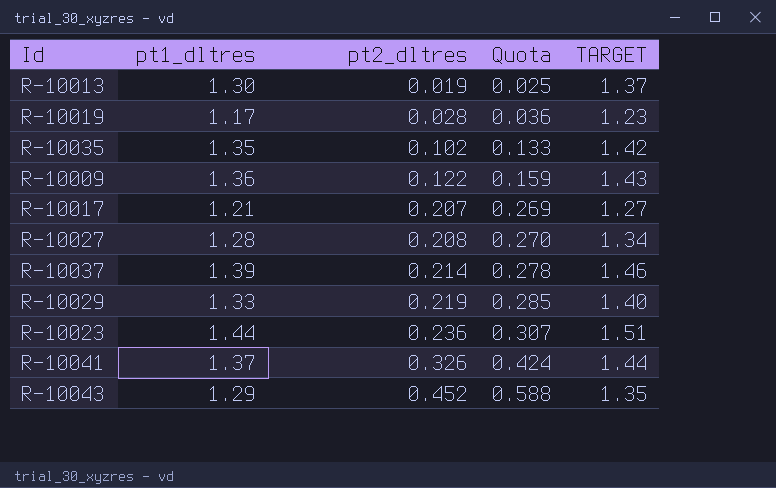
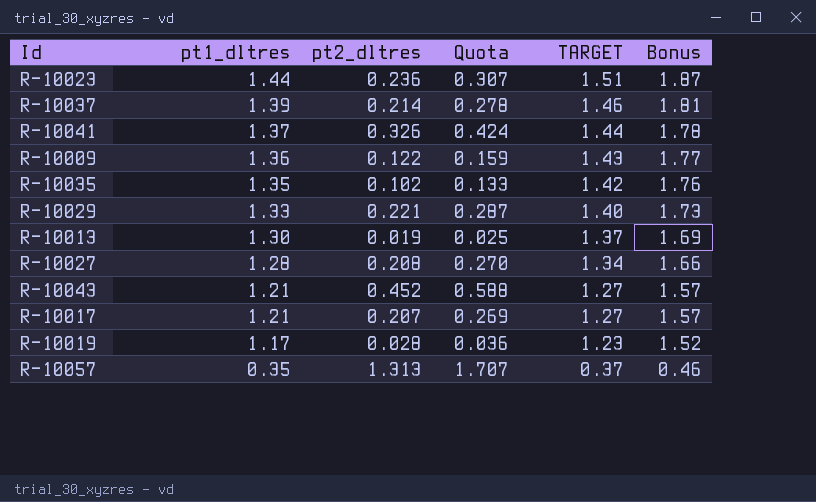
row order: pt2_dltres ascending -> pt1_dltres descending
column Bonus | formula: none -> [pt1_dltres] * 1.3
R-10029 | pt2_dltres: 0.219 -> 0.221
R-10029 | Quota: 0.285 -> 0.287
R-10043 | pt1_dltres: 1.29 -> 1.21
R-10043 | TARGET: 1.35 -> 1.27
row R-10057: none -> 0.35 | 1.313 | 1.707 | 0.37 | 0.46

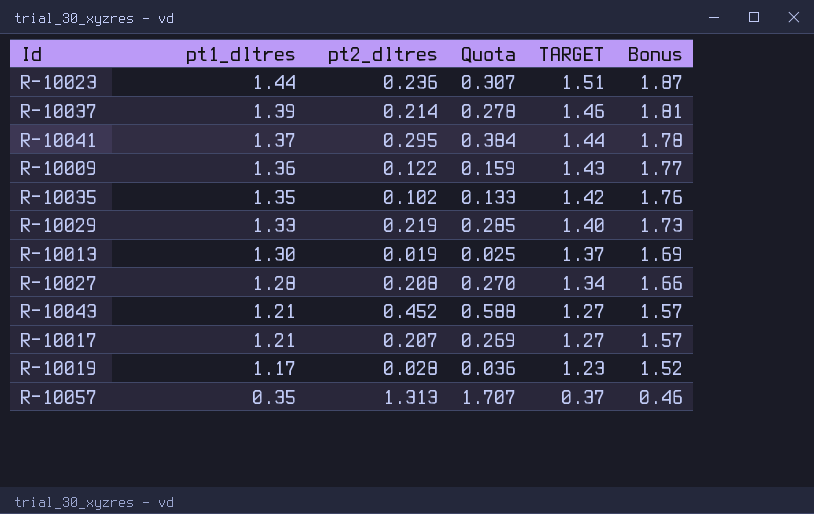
R-10041 | pt2_dltres: 0.326 -> 0.295
R-10041 | Quota: 0.424 -> 0.384
R-10029 | pt2_dltres: 0.221 -> 0.219
R-10029 | Quota: 0.287 -> 0.285

